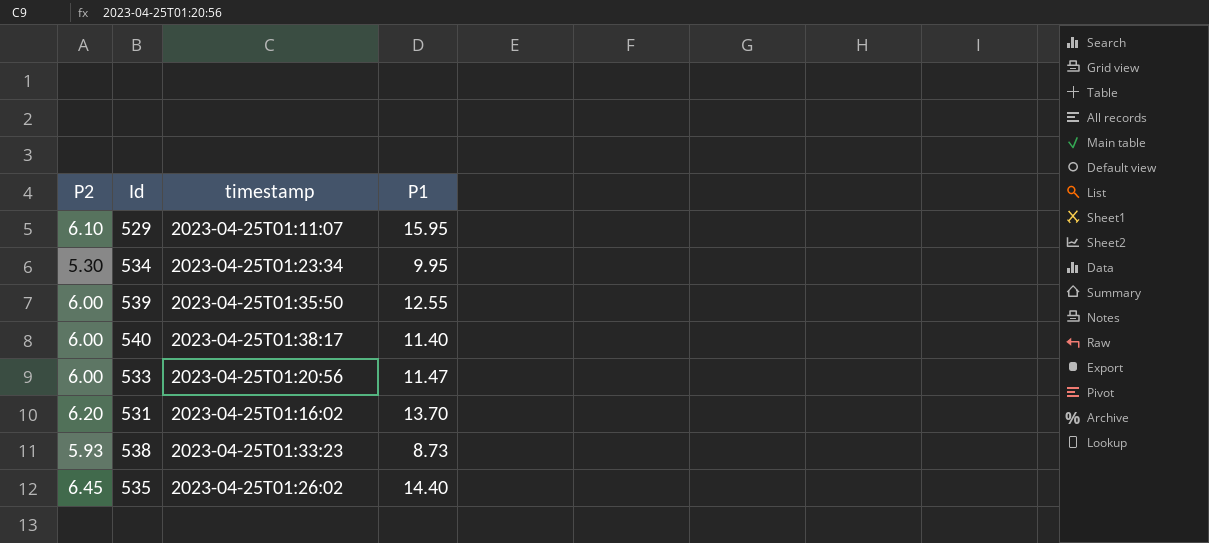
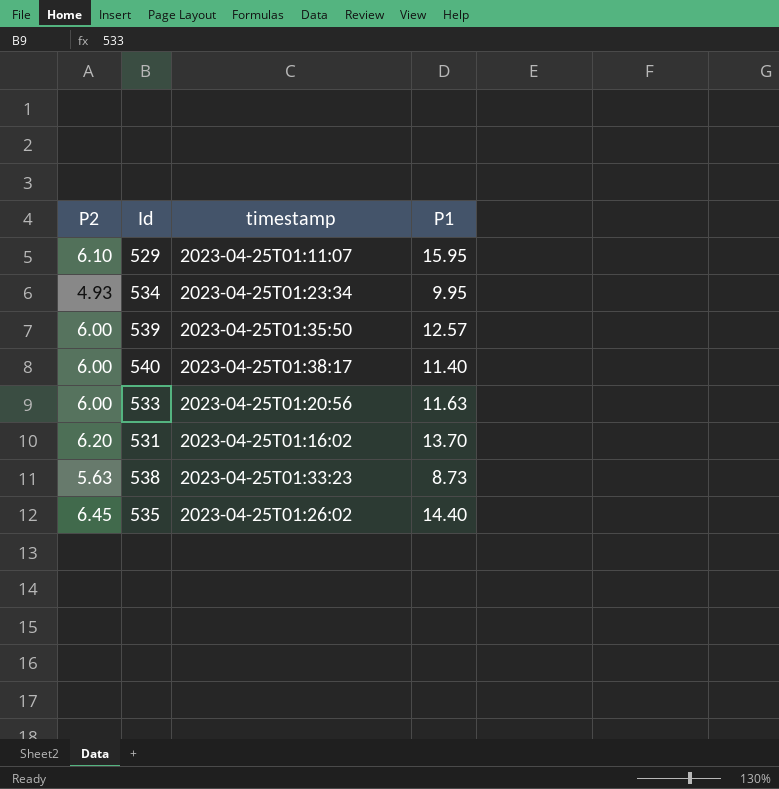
534 | P2: 5.30 -> 4.93
539 | P1: 12.55 -> 12.57
533 | P1: 11.47 -> 11.63
538 | P2: 5.93 -> 5.63

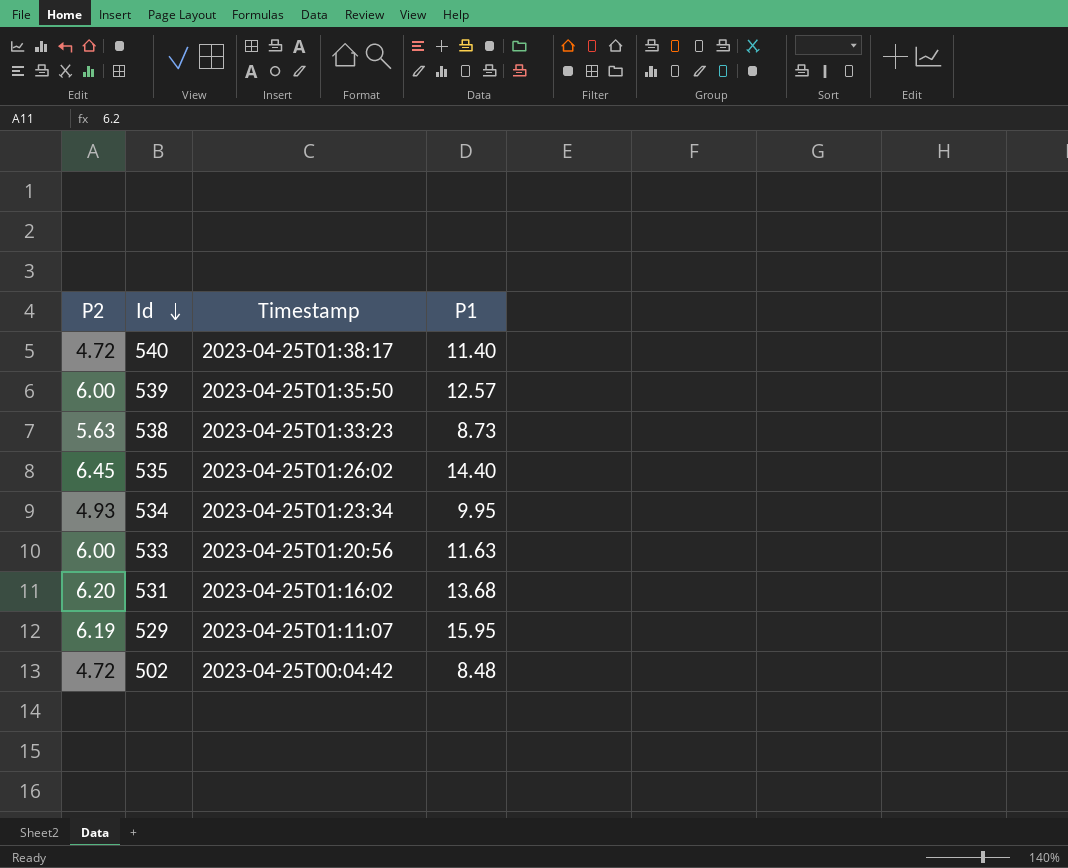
row order: none -> Id descending
column name: timestamp -> Timestamp
540 | P2: 6.00 -> 4.72
531 | P1: 13.70 -> 13.68
529 | P2: 6.10 -> 6.19
row 502: none -> 4.72 | 2023-04-25T00:04:42 | 8.48

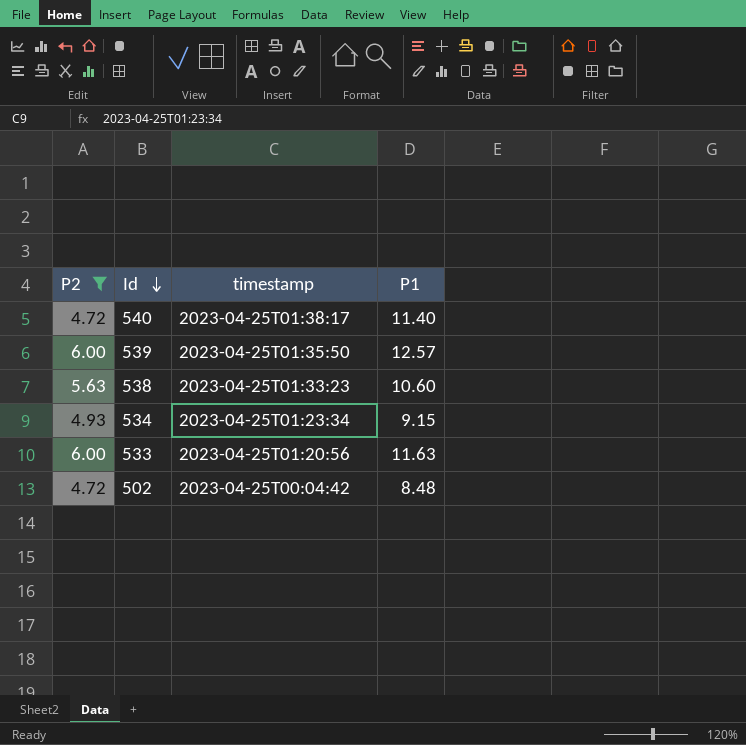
filter: none -> P2 <= 6.00
column name: Timestamp -> timestamp
538 | P1: 8.73 -> 10.60
534 | P1: 9.95 -> 9.15

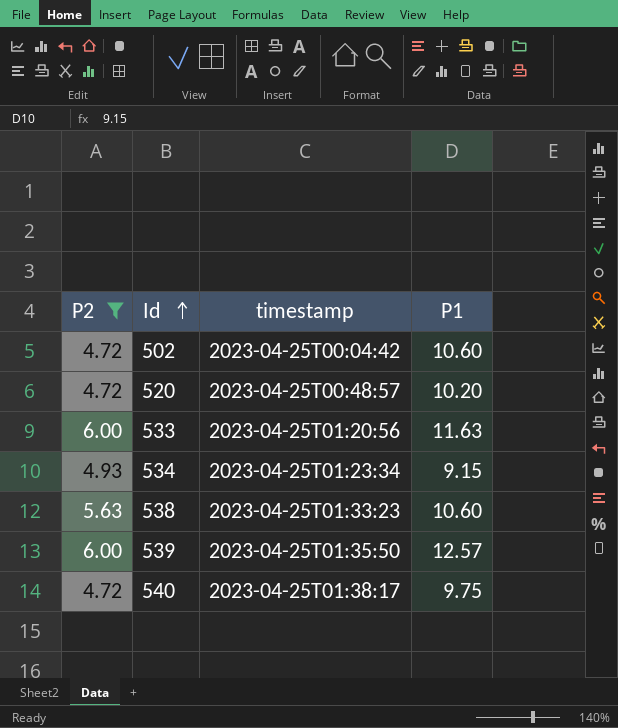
row order: Id descending -> Id ascending
502 | P1: 8.48 -> 10.60
row 520: none -> 4.72 | 2023-04-25T00:48:57 | 10.20
540 | P1: 11.40 -> 9.75

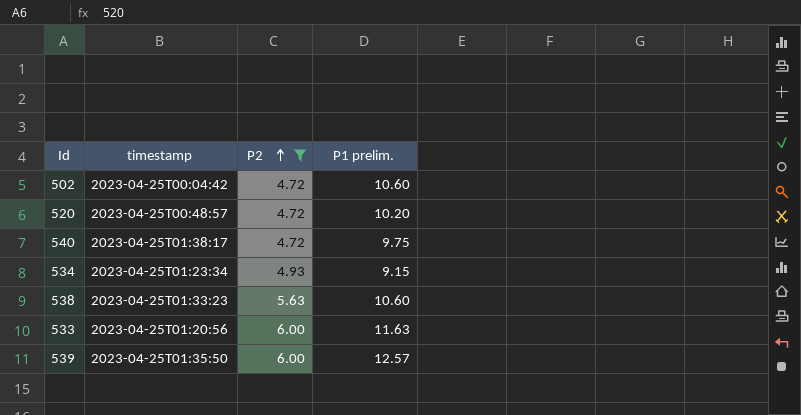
row order: Id ascending -> P2 ascending
column P2 | position: 1 -> 3
column name: P1 -> P1 prelim.

